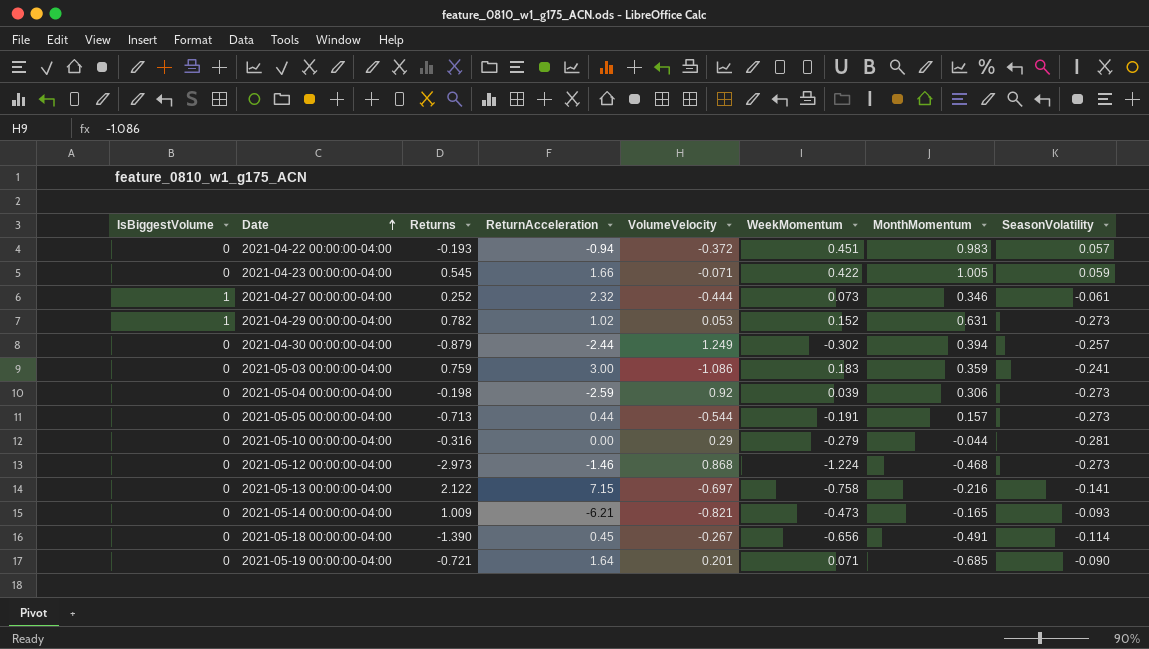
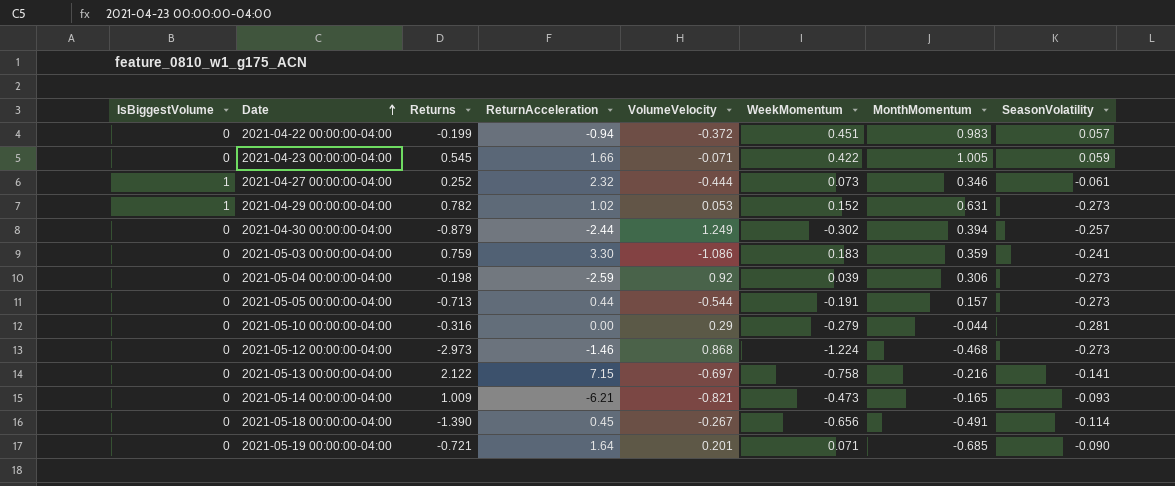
2021-04-22 00:00:00-04:00 | Returns: -0.193 -> -0.199
2021-05-03 00:00:00-04:00 | ReturnAcceleration: 3.00 -> 3.30

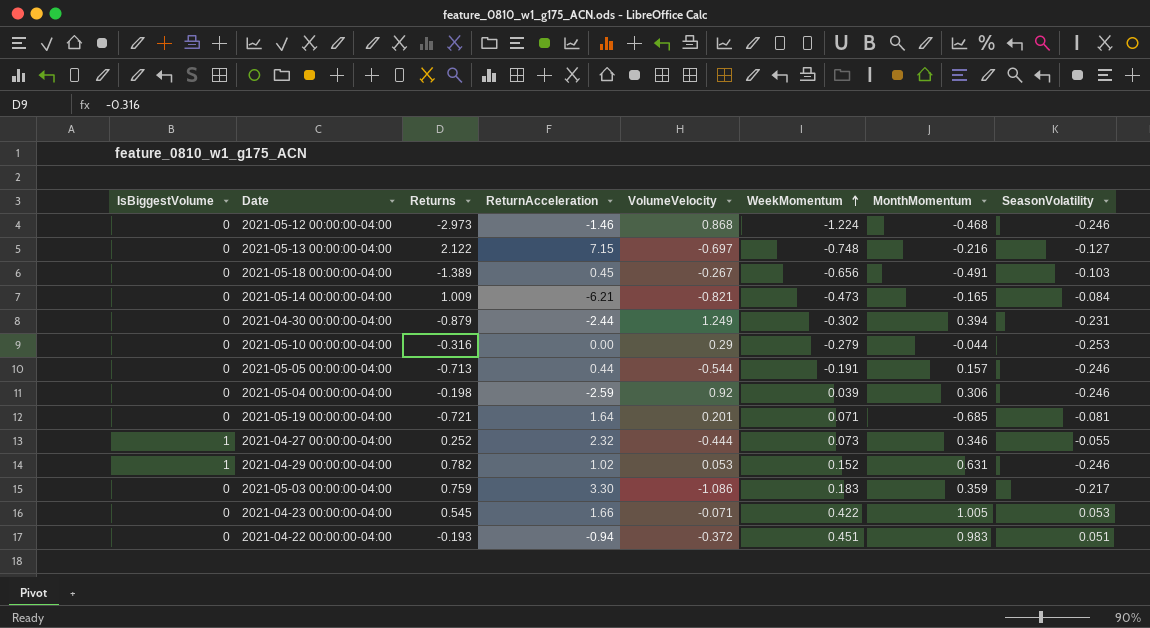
row order: Date ascending -> WeekMomentum ascending
2021-05-12 00:00:00-04:00 | SeasonVolatility: -0.273 -> -0.246
2021-05-13 00:00:00-04:00 | WeekMomentum: -0.758 -> -0.748
2021-05-13 00:00:00-04:00 | SeasonVolatility: -0.141 -> -0.127
2021-05-18 00:00:00-04:00 | Returns: -1.390 -> -1.389
2021-05-18 00:00:00-04:00 | SeasonVolatility: -0.114 -> -0.103
2021-05-14 00:00:00-04:00 | SeasonVolatility: -0.093 -> -0.084
2021-04-30 00:00:00-04:00 | SeasonVolatility: -0.257 -> -0.231
2021-05-10 00:00:00-04:00 | SeasonVolatility: -0.281 -> -0.253
2021-05-05 00:00:00-04:00 | SeasonVolatility: -0.273 -> -0.246
2021-05-04 00:00:00-04:00 | SeasonVolatility: -0.273 -> -0.246
2021-05-19 00:00:00-04:00 | SeasonVolatility: -0.090 -> -0.081
2021-04-27 00:00:00-04:00 | SeasonVolatility: -0.061 -> -0.055
2021-04-29 00:00:00-04:00 | SeasonVolatility: -0.273 -> -0.246
2021-05-03 00:00:00-04:00 | SeasonVolatility: -0.241 -> -0.217
2021-04-23 00:00:00-04:00 | SeasonVolatility: 0.059 -> 0.053
2021-04-22 00:00:00-04:00 | Returns: -0.199 -> -0.193
2021-04-22 00:00:00-04:00 | SeasonVolatility: 0.057 -> 0.051

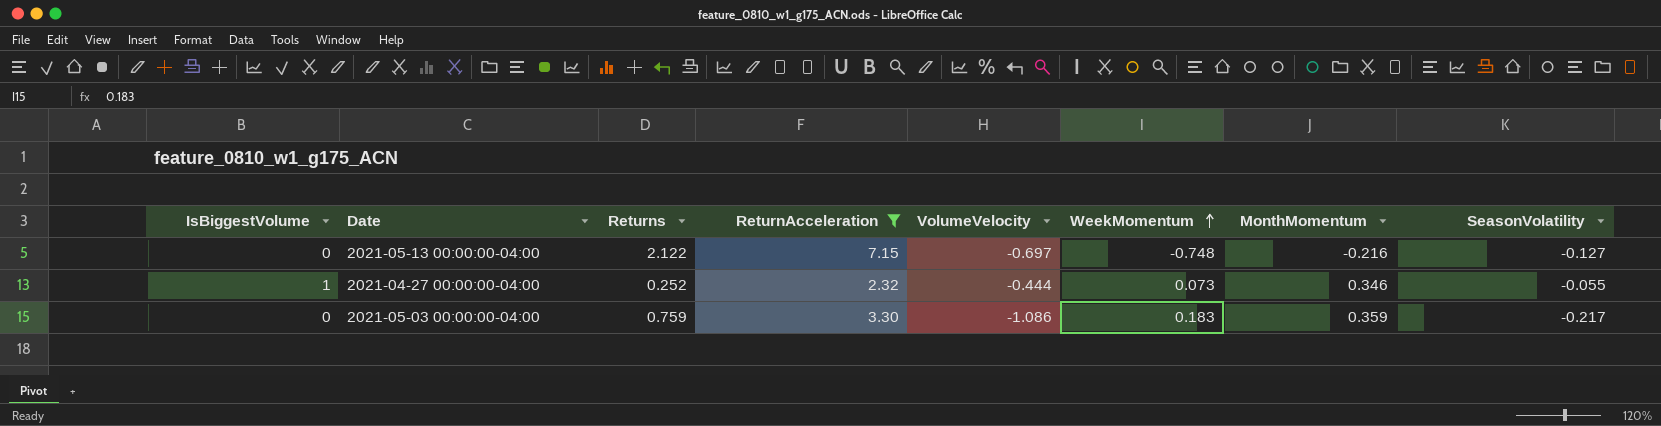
filter: none -> ReturnAcceleration >= 2.32

